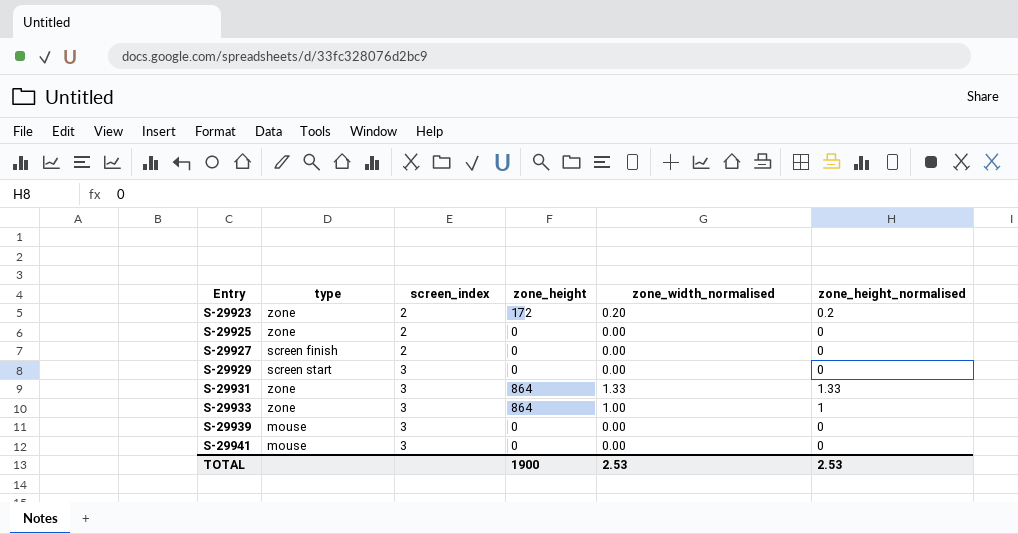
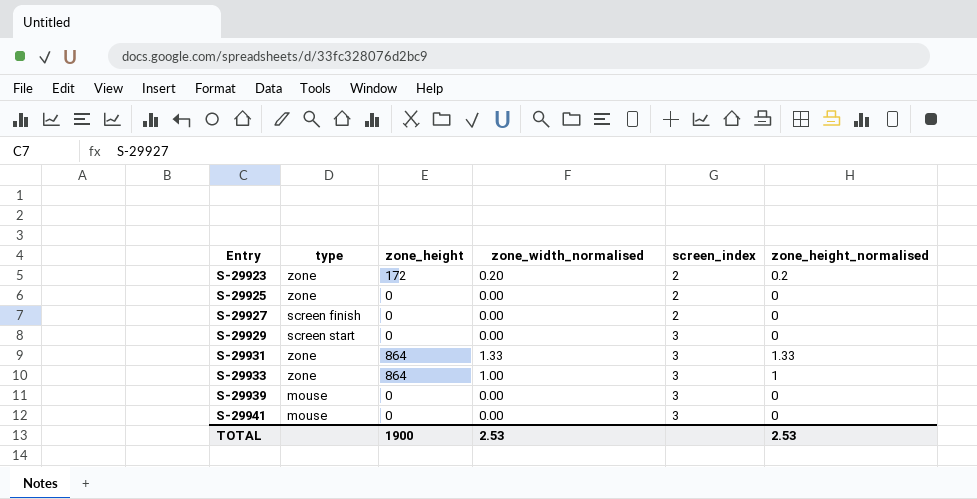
column screen_index | position: 3 -> 5

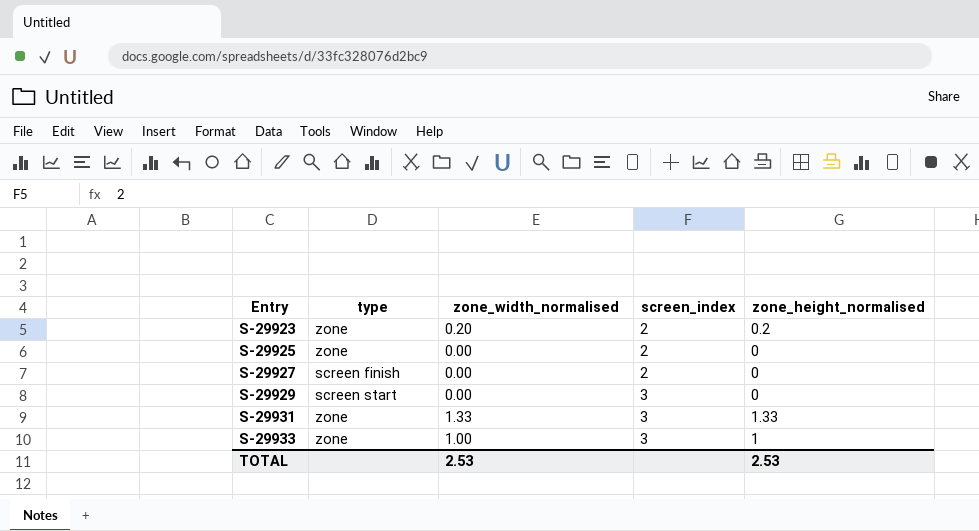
column zone_height | position: 3 -> none
row S-29939: mouse | 0 | 0.00 | 3 | 0 -> none
row S-29941: mouse | 0 | 0.00 | 3 | 0 -> none

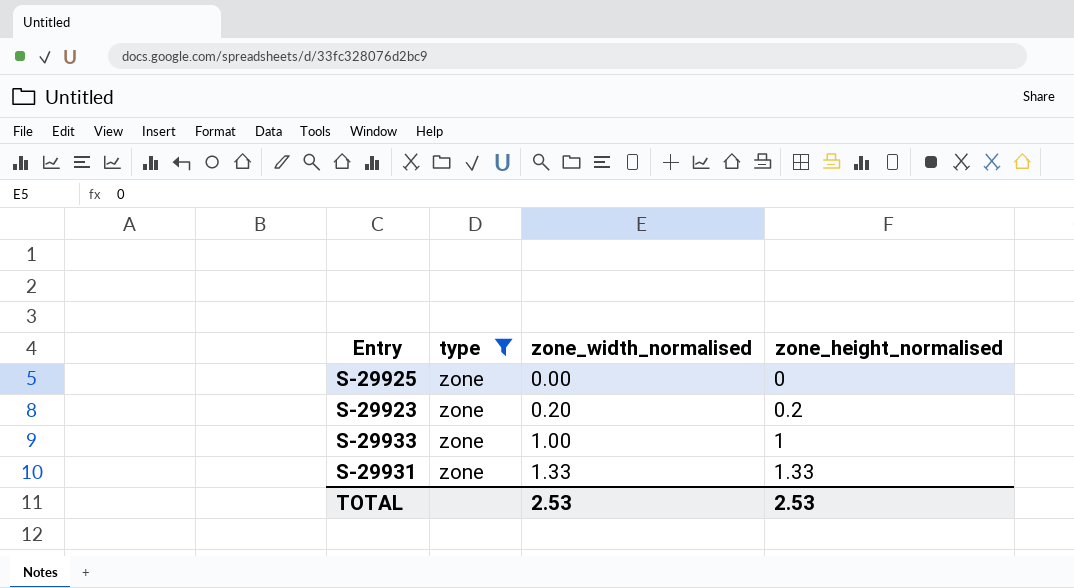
filter: none -> type = zone
row order: Entry ascending -> zone_width_normalised ascending
column screen_index | position: 4 -> none

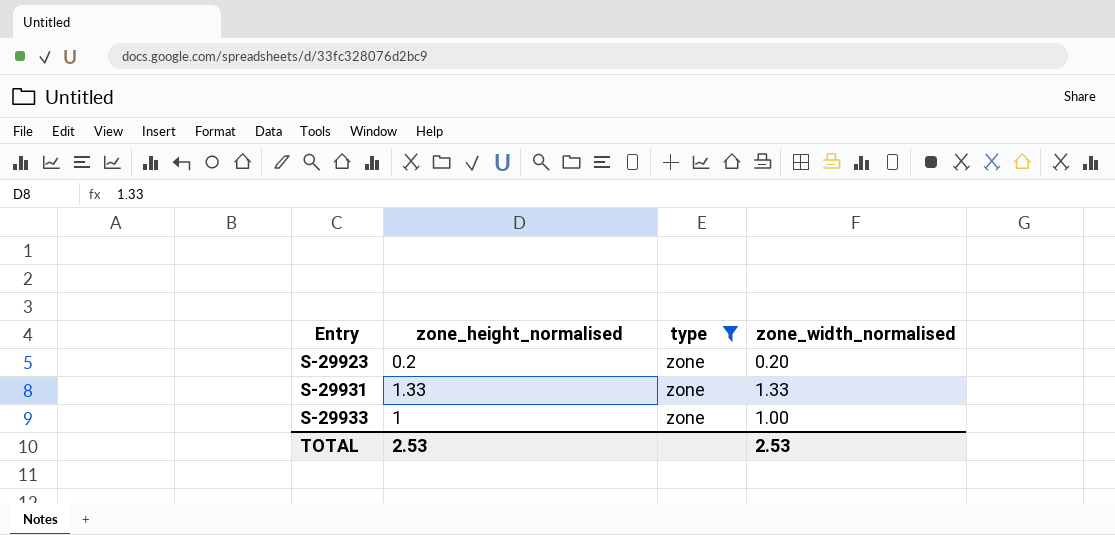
row order: zone_width_normalised ascending -> Entry ascending
column zone_height_normalised | position: 4 -> 2
row S-29925: zone | 0.00 | 0 -> none

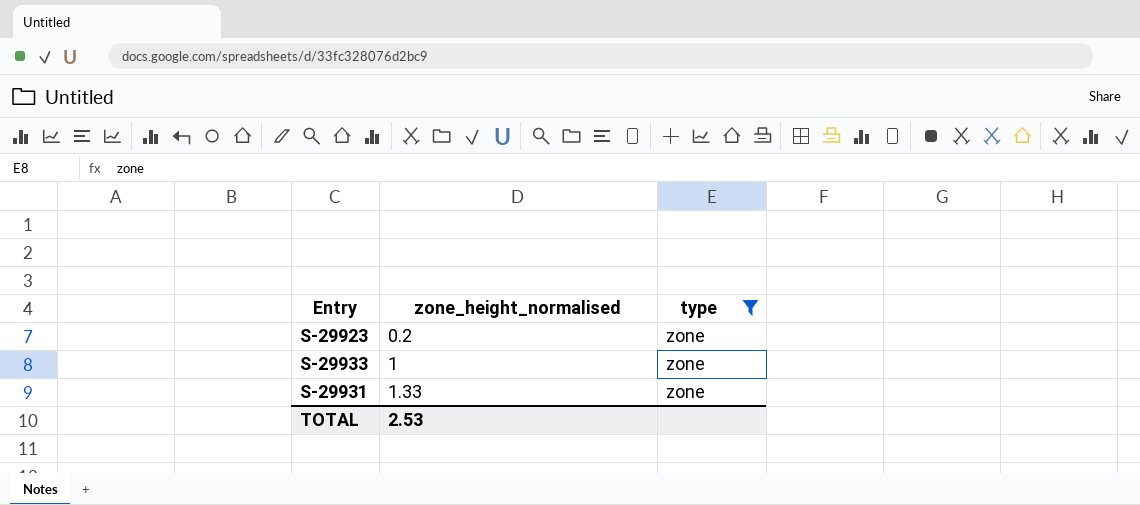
row order: Entry ascending -> zone_height_normalised ascending
column zone_width_normalised | position: 4 -> none

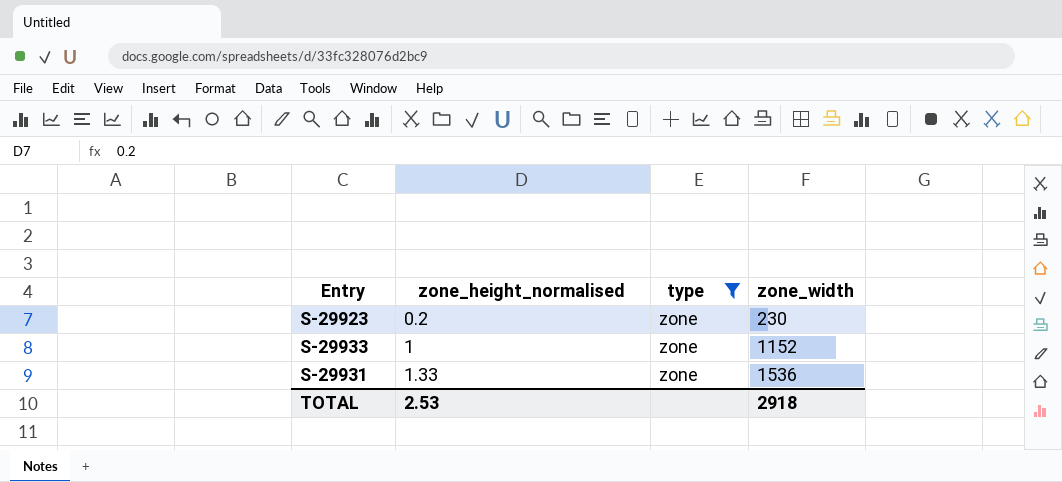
column zone_width | position: none -> 4

